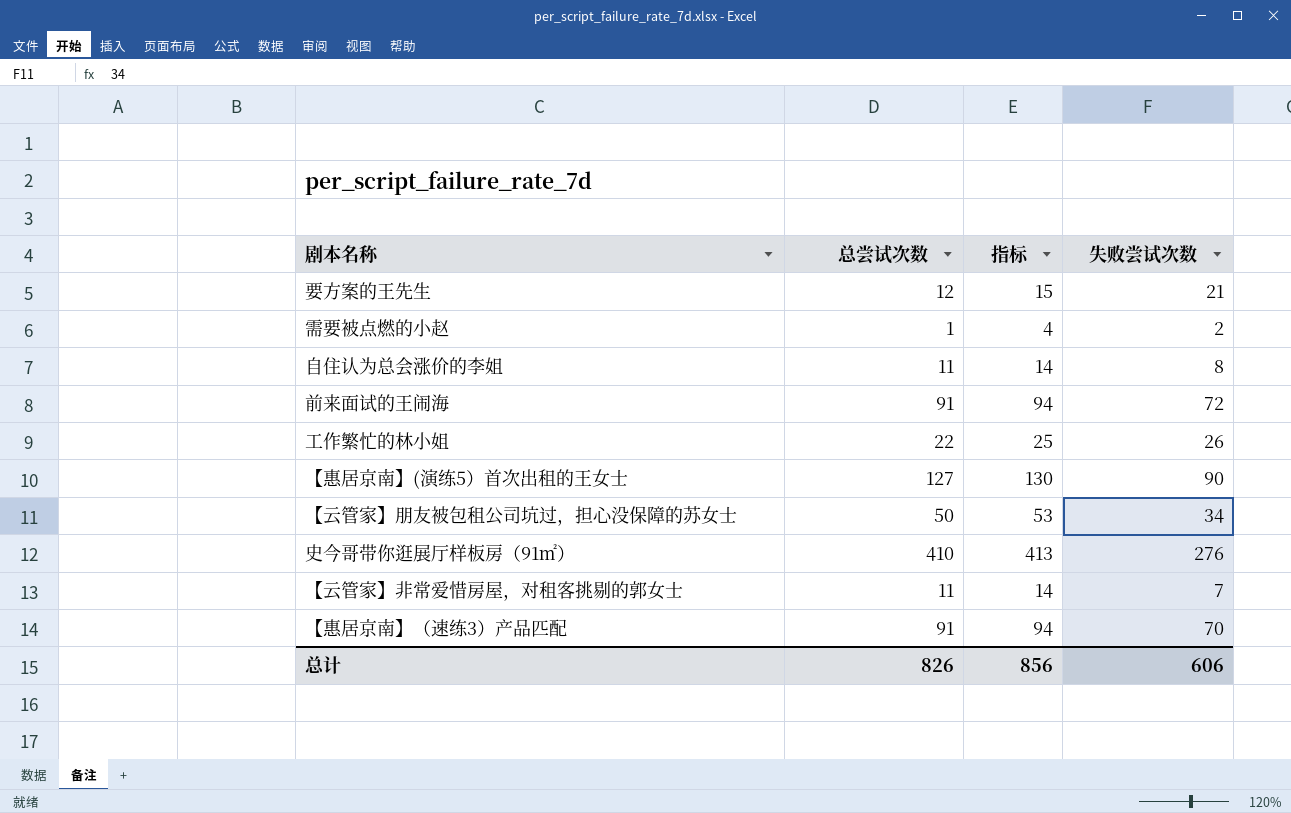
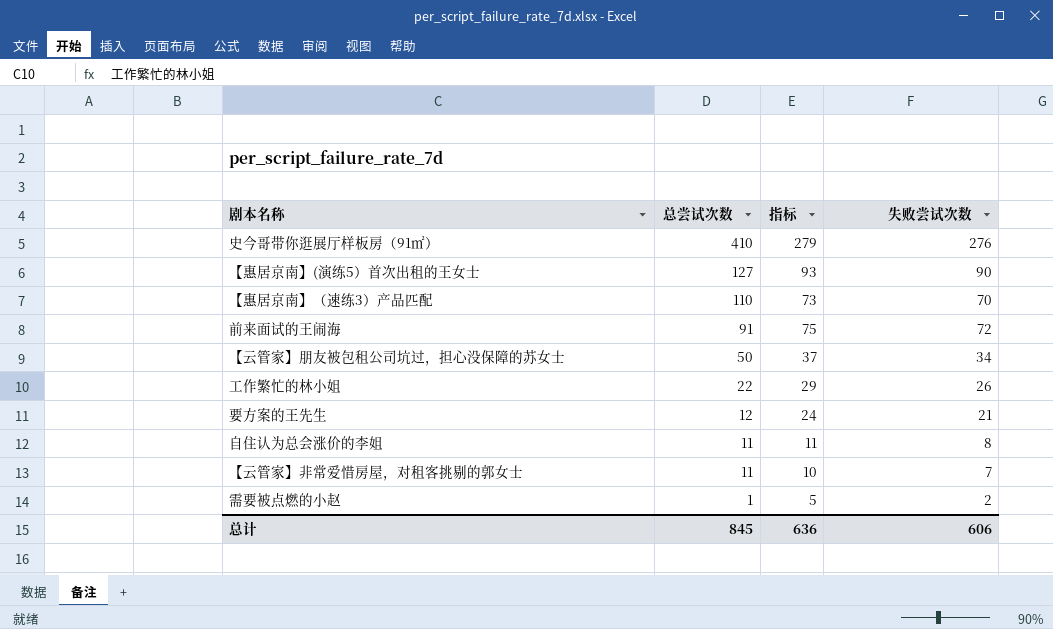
row order: none -> 总尝试次数 descending
column 指标 | formula: [总尝试次数] + 3 -> [失败尝试次数] + 3
【惠居京南】（速练3）产品匹配 | 总尝试次数: 91 -> 110
总计 | 总尝试次数: 826 -> 845
总计 | 指标: 856 -> 636

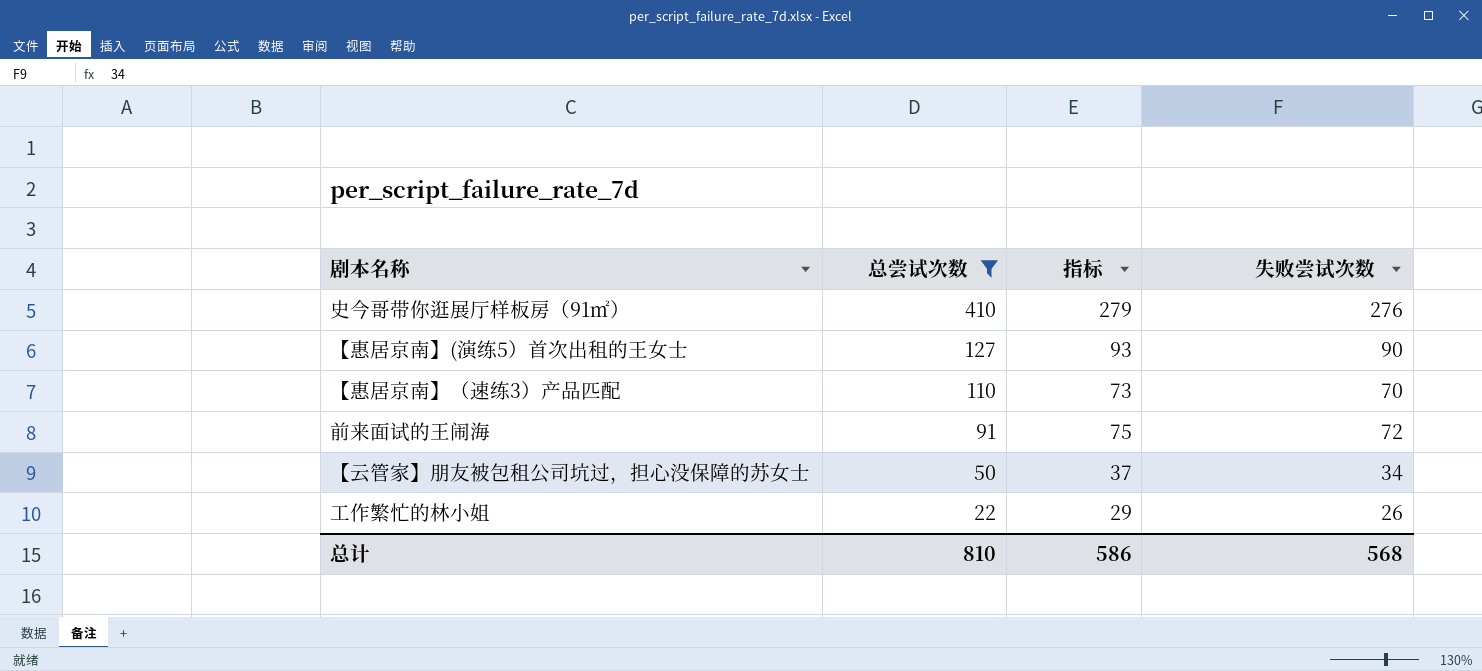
filter: none -> 总尝试次数 >= 22
总计 | 总尝试次数: 845 -> 810
总计 | 指标: 636 -> 586
总计 | 失败尝试次数: 606 -> 568

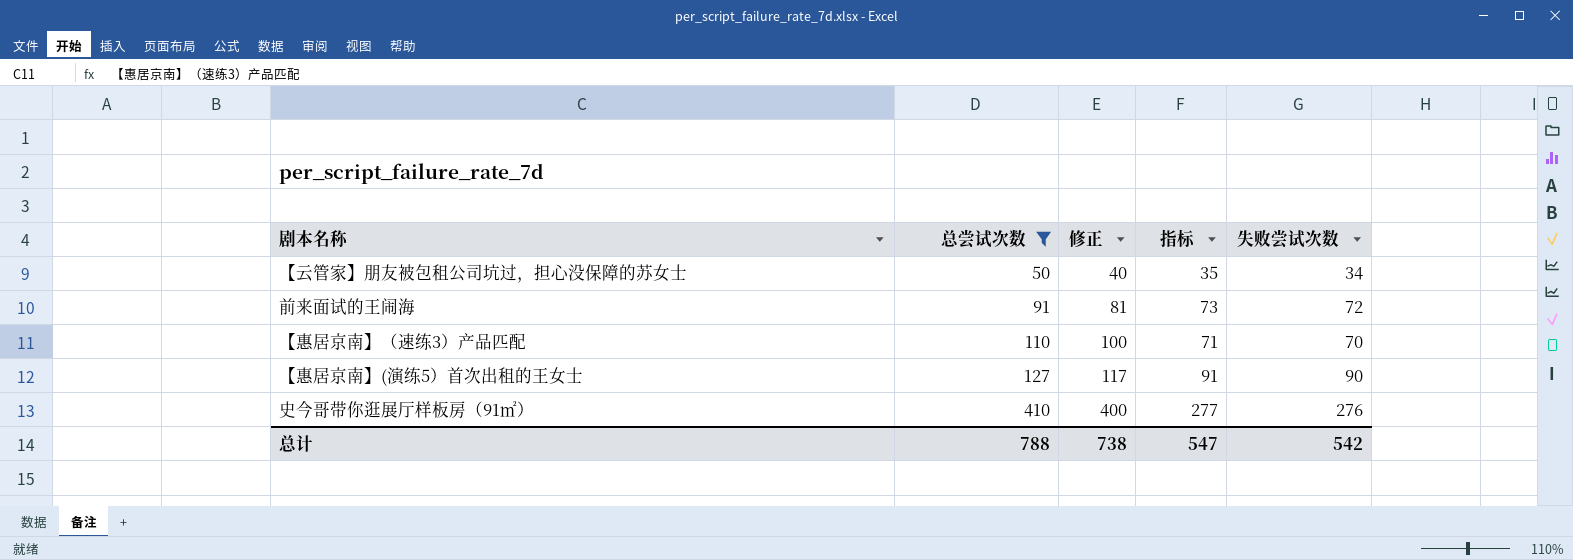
row order: 总尝试次数 descending -> 总尝试次数 ascending
column 修正 | formula: none -> [总尝试次数] - 10
column 指标 | formula: [失败尝试次数] + 3 -> [失败尝试次数] + 1
row 工作繁忙的林小姐: 22 | 29 | 26 -> none
总计 | 总尝试次数: 810 -> 788
总计 | 指标: 586 -> 547
总计 | 失败尝试次数: 568 -> 542

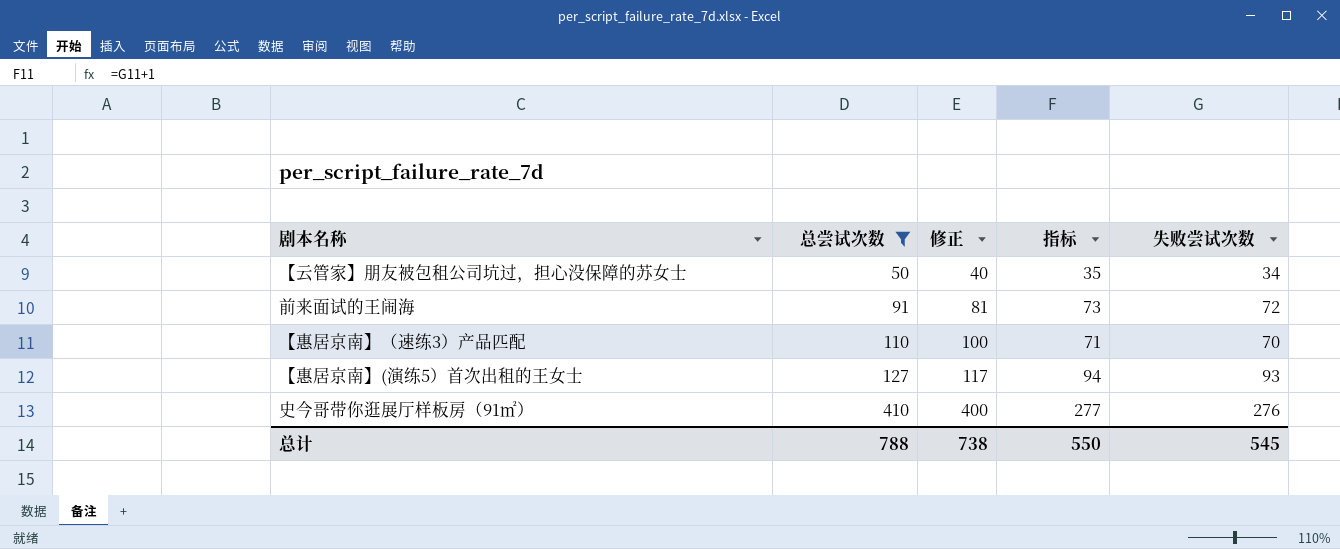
【惠居京南】(演练5）首次出租的王女士 | 指标: 91 -> 94
【惠居京南】(演练5）首次出租的王女士 | 失败尝试次数: 90 -> 93
总计 | 指标: 547 -> 550
总计 | 失败尝试次数: 542 -> 545

